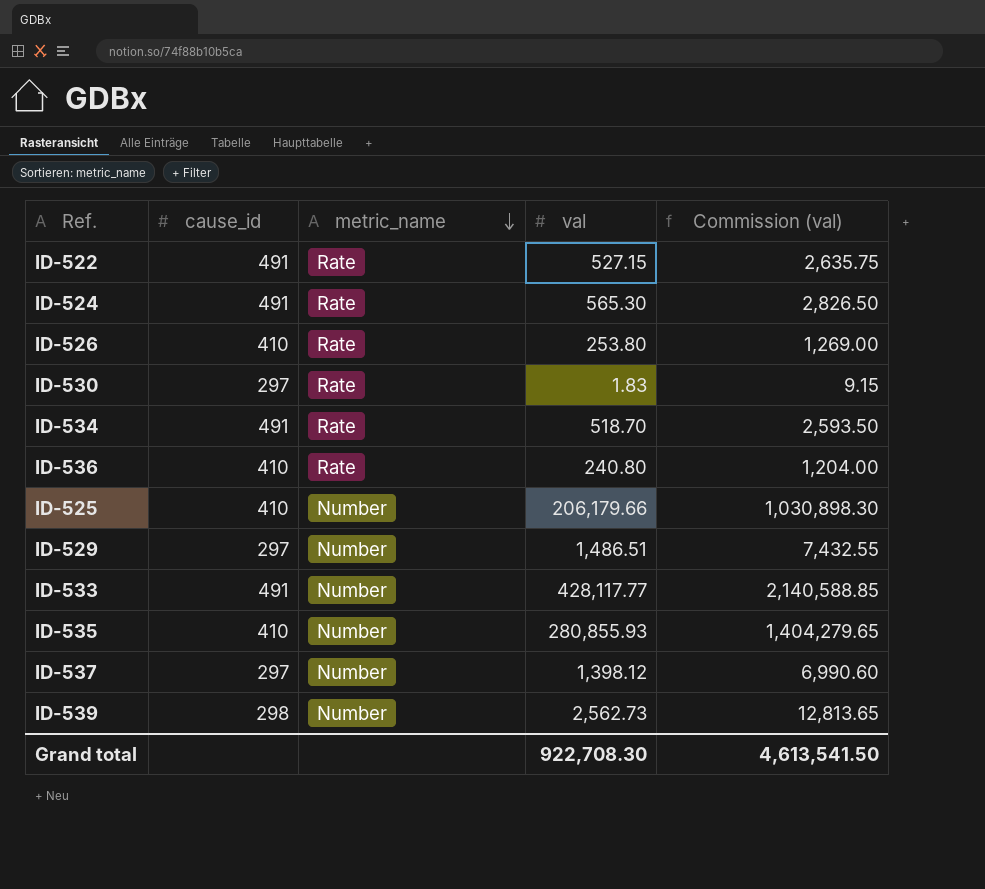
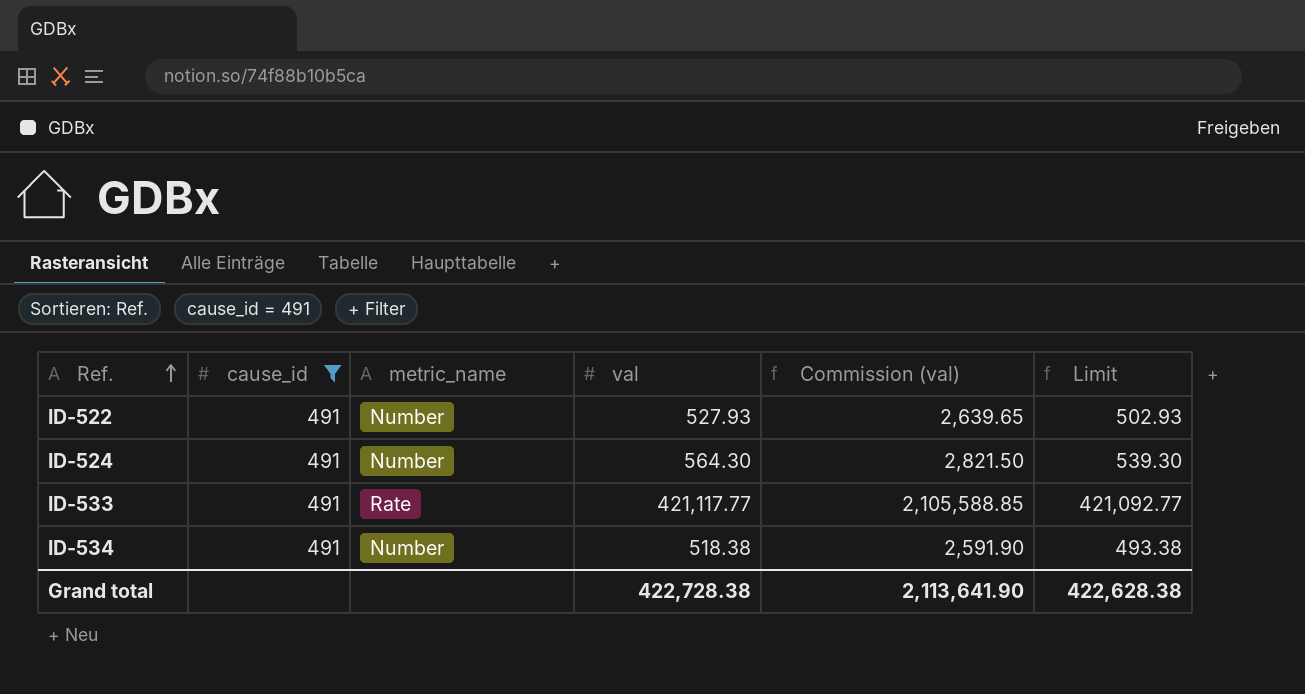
filter: none -> cause_id = 491
row order: metric_name descending -> Ref. ascending
column Limit | formula: none -> [val] - 25
ID-522 | metric_name: Rate -> Number
ID-522 | val: 527.15 -> 527.93
ID-522 | Commission (val): 2,635.75 -> 2,639.65
ID-524 | metric_name: Rate -> Number
ID-524 | val: 565.30 -> 564.30
ID-524 | Commission (val): 2,826.50 -> 2,821.50
ID-533 | metric_name: Number -> Rate
ID-533 | val: 428,117.77 -> 421,117.77
ID-533 | Commission (val): 2,140,588.85 -> 2,105,588.85
ID-534 | metric_name: Rate -> Number
ID-534 | val: 518.70 -> 518.38
ID-534 | Commission (val): 2,593.50 -> 2,591.90
Grand total | val: 922,708.30 -> 422,728.38
Grand total | Commission (val): 4,613,541.50 -> 2,113,641.90

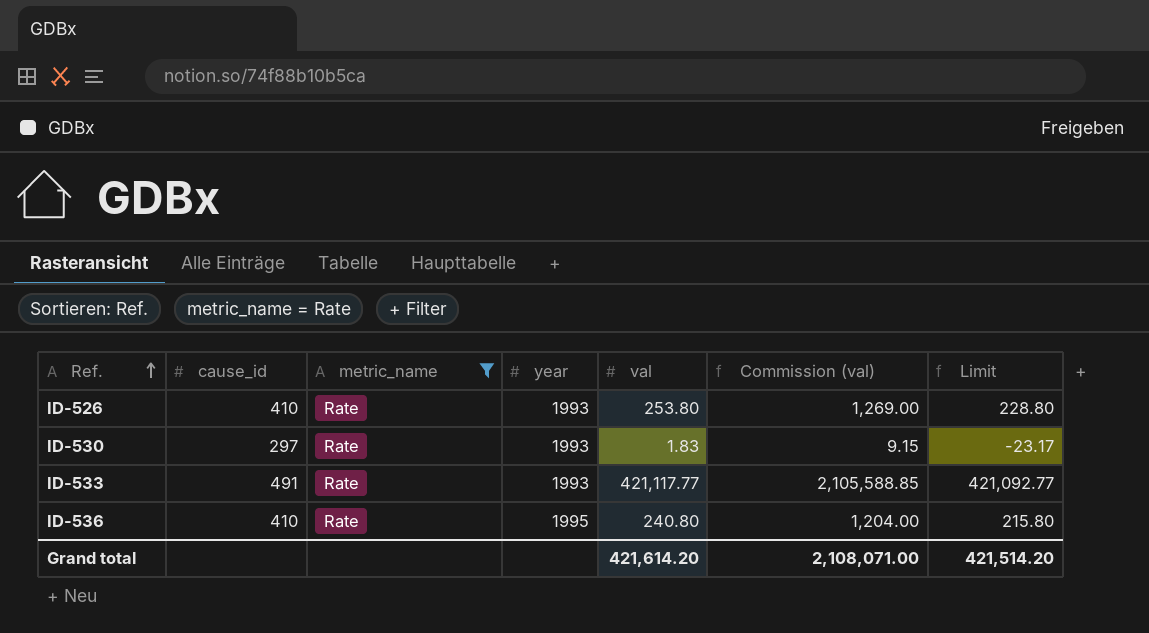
filter: cause_id = 491 -> metric_name = Rate
column year | position: none -> 4
Grand total | val: 422,728.38 -> 421,614.20
Grand total | Commission (val): 2,113,641.90 -> 2,108,071.00
Grand total | Limit: 422,628.38 -> 421,514.20

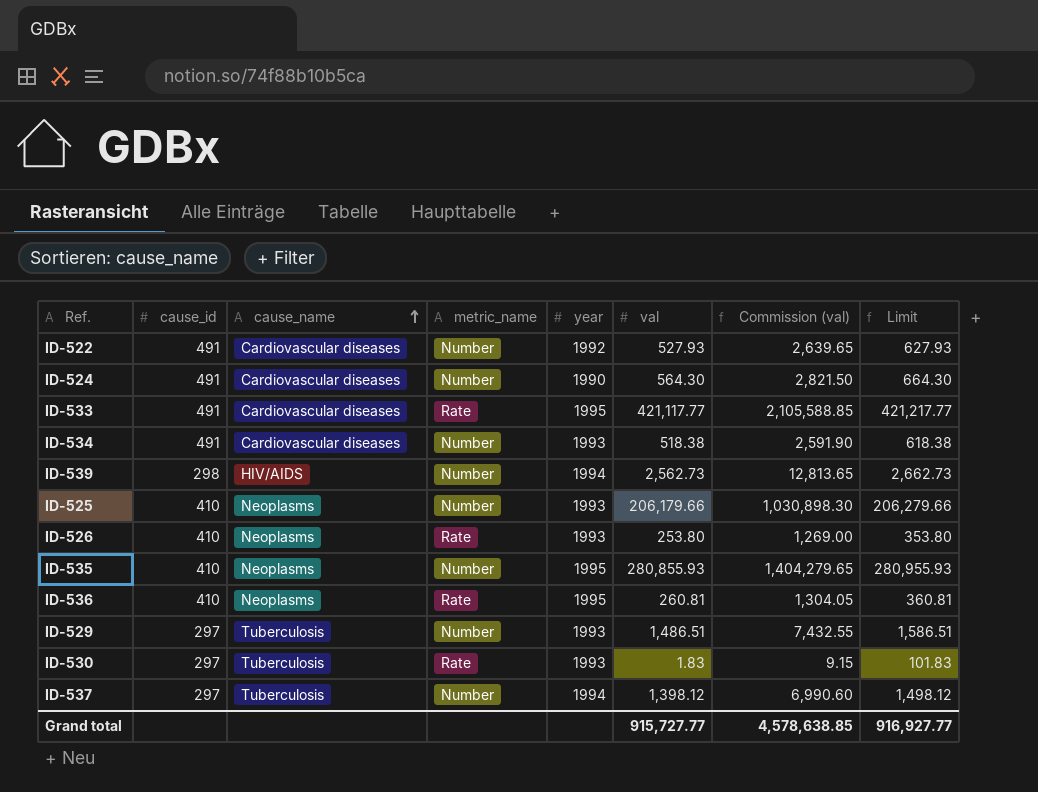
filter: metric_name = Rate -> none
row order: Ref. ascending -> cause_name ascending
column cause_name | position: none -> 3
column Limit | formula: [val] - 25 -> [val] + 100
ID-533 | year: 1993 -> 1995
ID-536 | val: 240.80 -> 260.81
ID-536 | Commission (val): 1,204.00 -> 1,304.05
Grand total | val: 421,614.20 -> 915,727.77
Grand total | Commission (val): 2,108,071.00 -> 4,578,638.85
Grand total | Limit: 421,514.20 -> 916,927.77

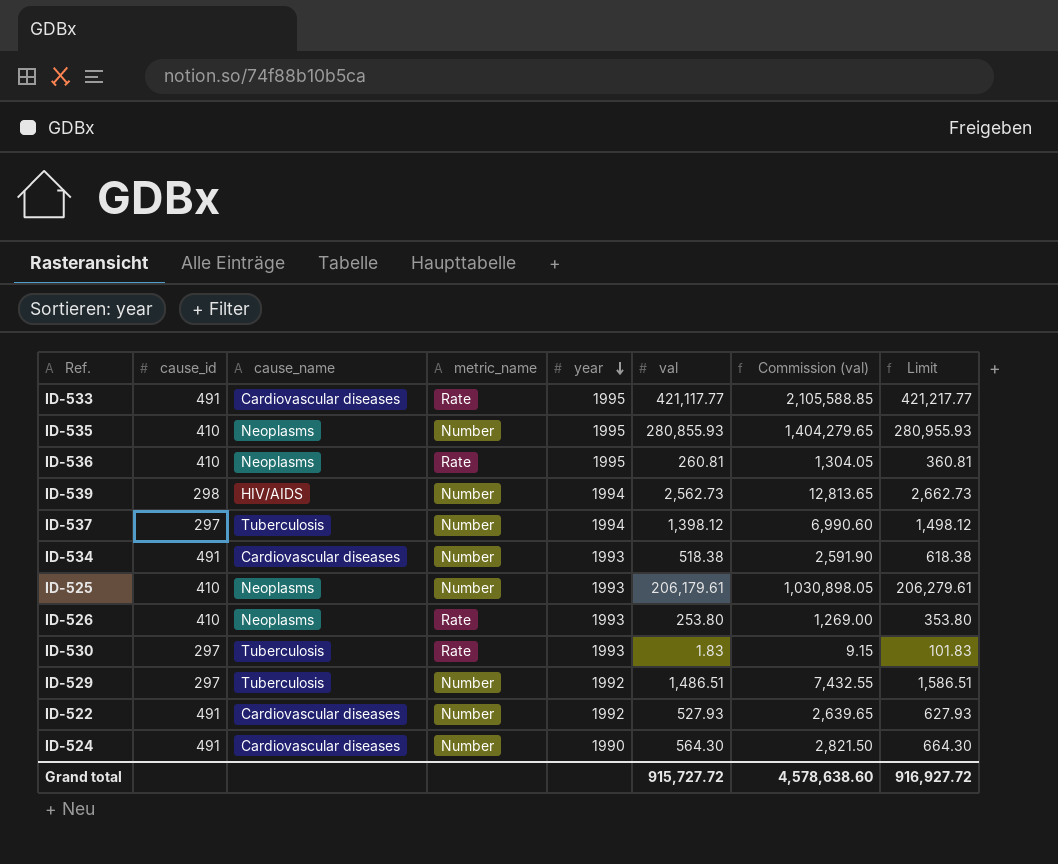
row order: cause_name ascending -> year descending
ID-525 | val: 206,179.66 -> 206,179.61
ID-525 | Commission (val): 1,030,898.30 -> 1,030,898.05
ID-525 | Limit: 206,279.66 -> 206,279.61
ID-529 | year: 1993 -> 1992
Grand total | val: 915,727.77 -> 915,727.72
Grand total | Commission (val): 4,578,638.85 -> 4,578,638.60
Grand total | Limit: 916,927.77 -> 916,927.72

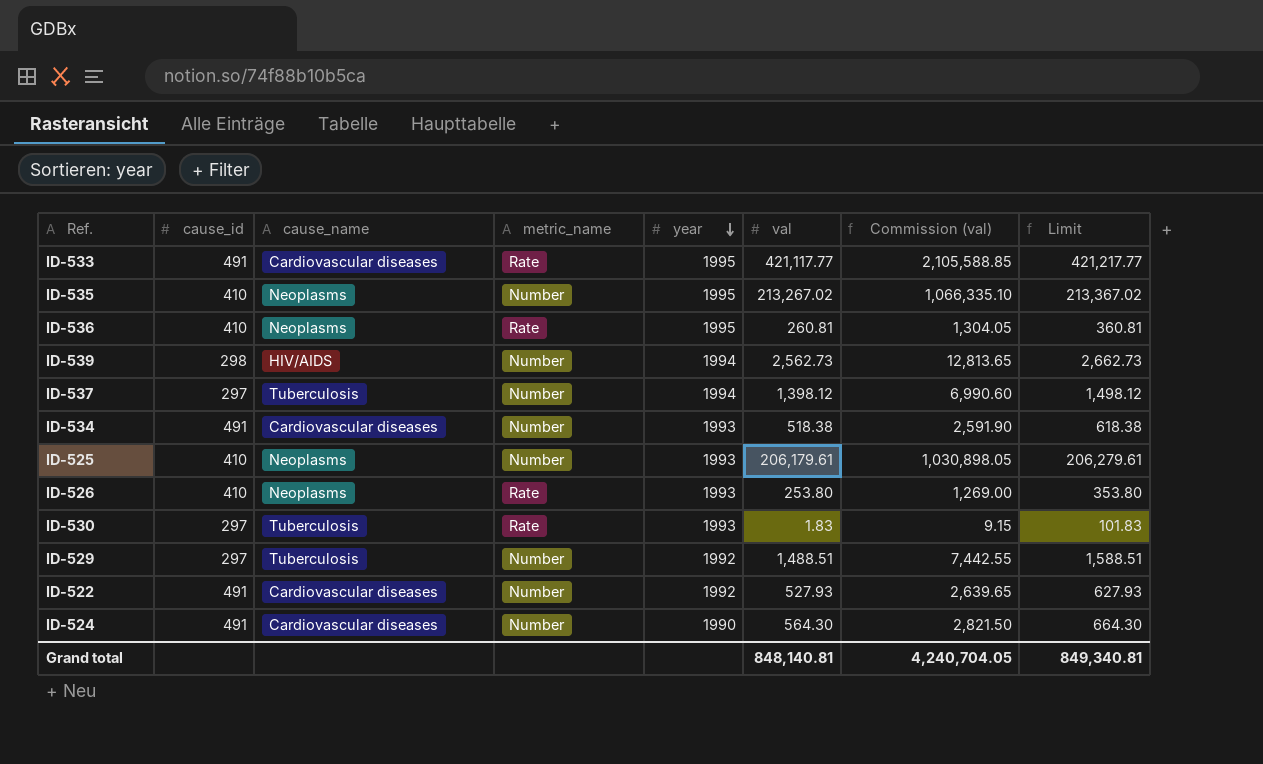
ID-535 | val: 280,855.93 -> 213,267.02
ID-535 | Commission (val): 1,404,279.65 -> 1,066,335.10
ID-535 | Limit: 280,955.93 -> 213,367.02
ID-529 | val: 1,486.51 -> 1,488.51
ID-529 | Commission (val): 7,432.55 -> 7,442.55
ID-529 | Limit: 1,586.51 -> 1,588.51
Grand total | val: 915,727.72 -> 848,140.81
Grand total | Commission (val): 4,578,638.60 -> 4,240,704.05
Grand total | Limit: 916,927.72 -> 849,340.81

